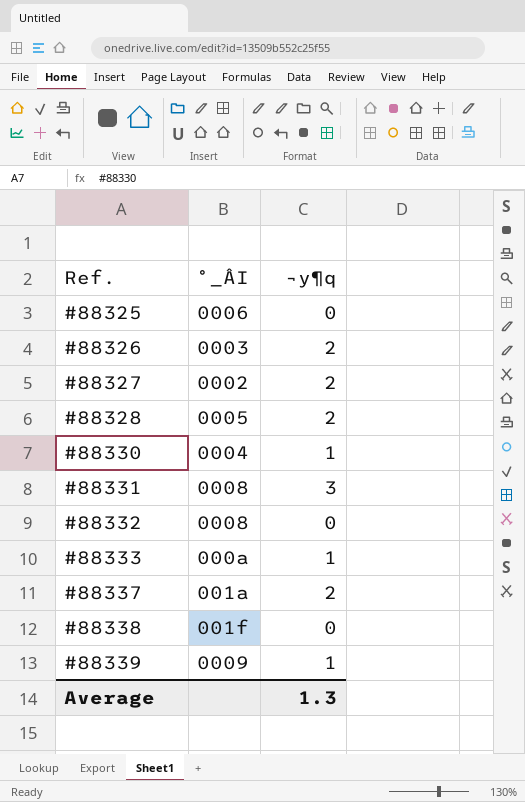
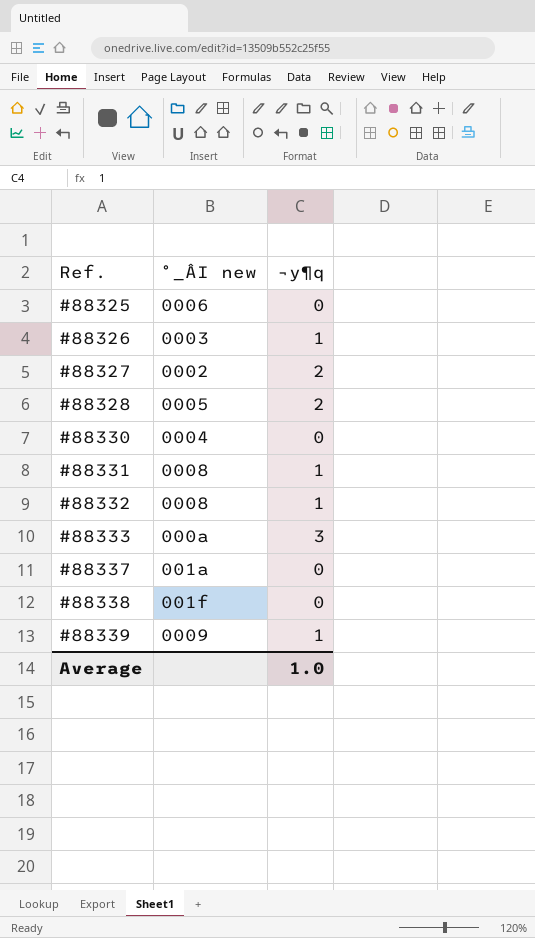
column name: °_ÂI -> °_ÂI new
#88326 | ¬y¶q: 2 -> 1
#88330 | ¬y¶q: 1 -> 0
#88331 | ¬y¶q: 3 -> 1
#88332 | ¬y¶q: 0 -> 1
#88333 | ¬y¶q: 1 -> 3
#88337 | ¬y¶q: 2 -> 0
Average | ¬y¶q: 1.3 -> 1.0

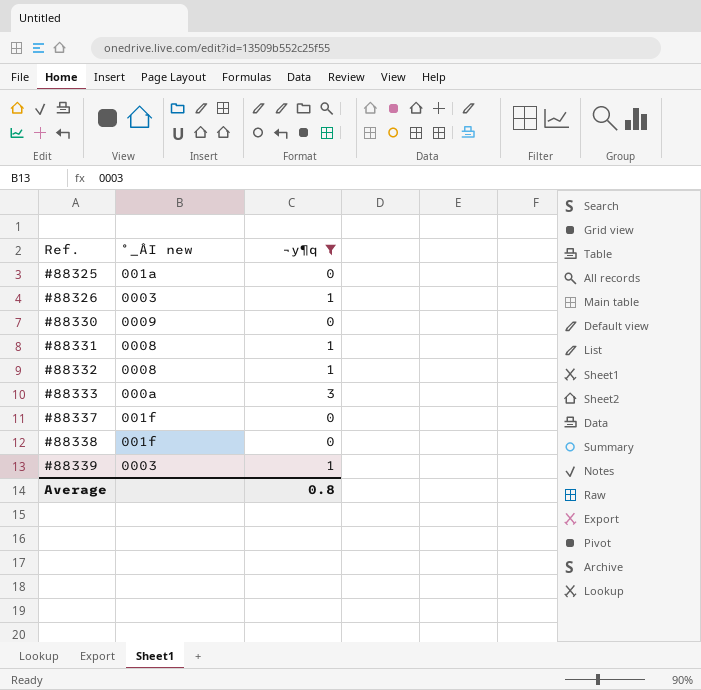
filter: none -> ¬y¶q != 2
#88325 | °_ÂI new: 0006 -> 001a
#88330 | °_ÂI new: 0004 -> 0009
#88337 | °_ÂI new: 001a -> 001f
#88339 | °_ÂI new: 0009 -> 0003
Average | ¬y¶q: 1.0 -> 0.8

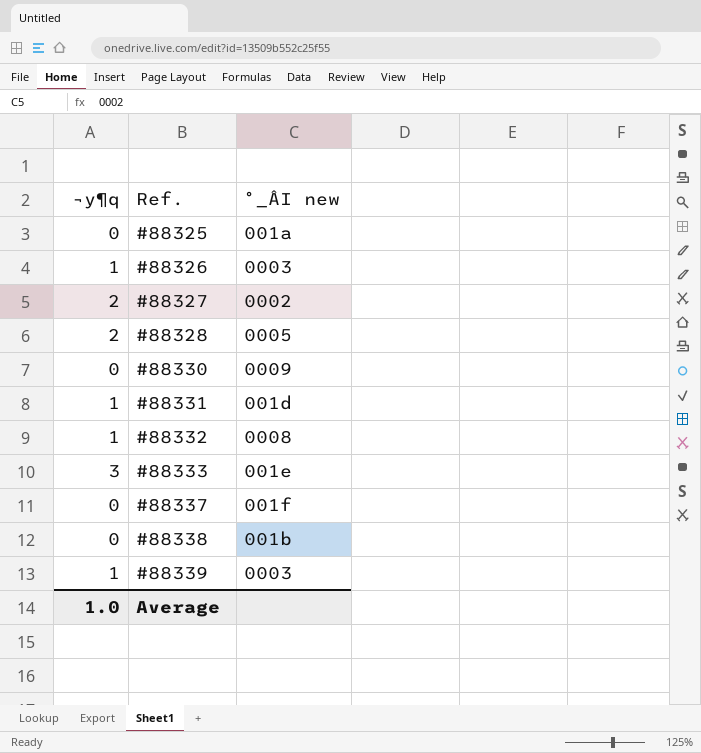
filter: ¬y¶q != 2 -> none
column ¬y¶q | position: 3 -> 1
#88331 | °_ÂI new: 0008 -> 001d
#88333 | °_ÂI new: 000a -> 001e
#88338 | °_ÂI new: 001f -> 001b
Average | ¬y¶q: 0.8 -> 1.0

